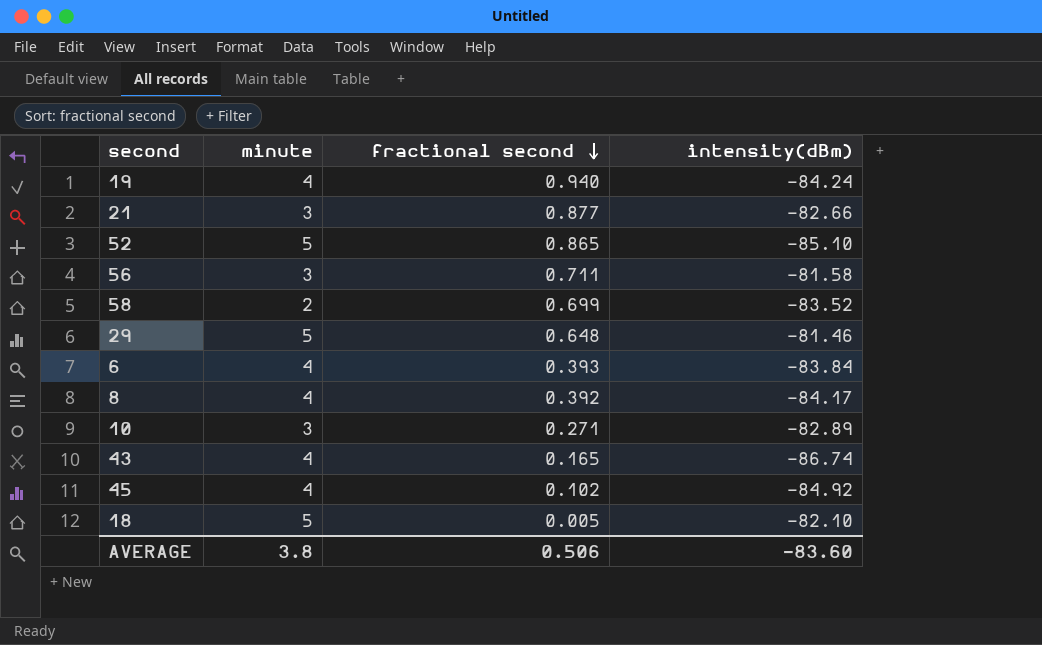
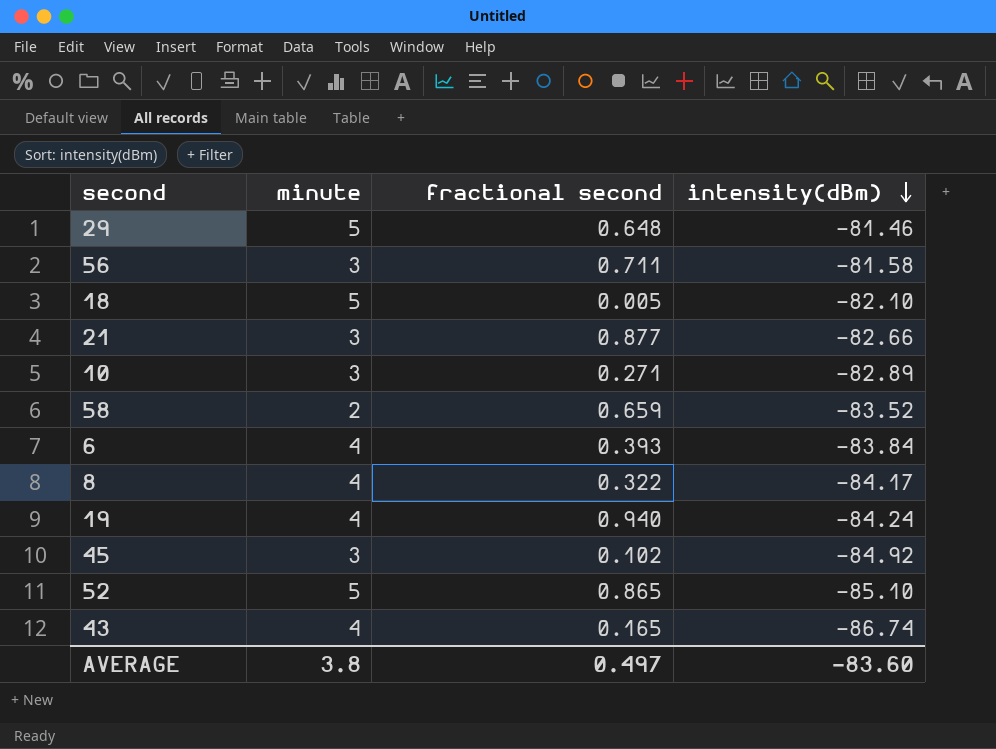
row order: fractional second descending -> intensity(dBm) descending
58 | fractional second: 0.699 -> 0.659
8 | fractional second: 0.392 -> 0.322
45 | minute: 4 -> 3
AVERAGE | fractional second: 0.506 -> 0.497

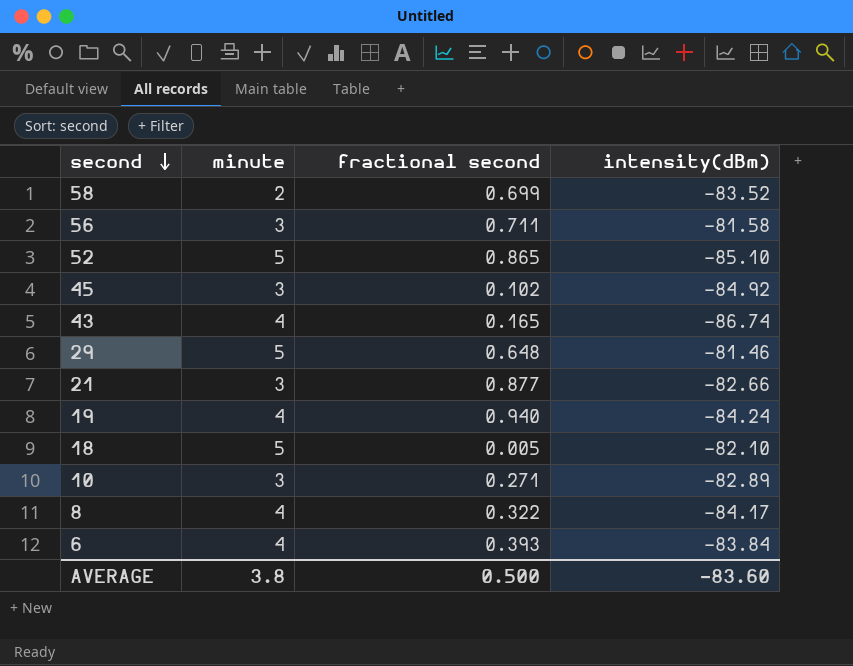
row order: intensity(dBm) descending -> second descending
58 | fractional second: 0.659 -> 0.699
AVERAGE | fractional second: 0.497 -> 0.500

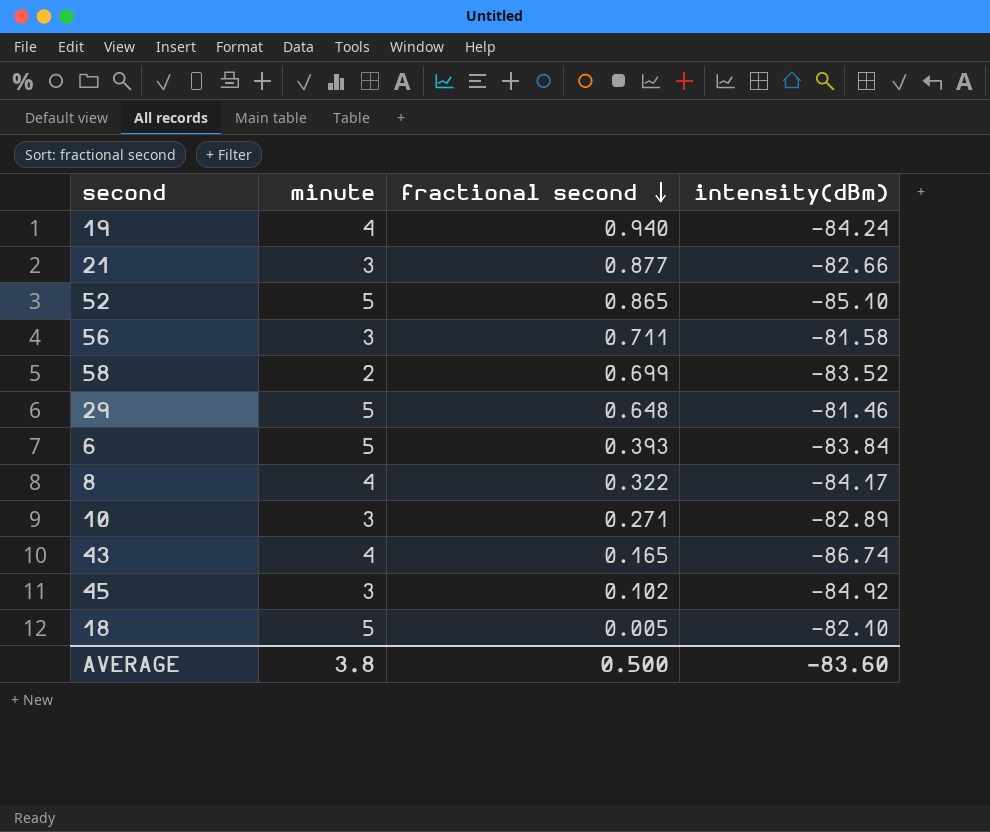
row order: second descending -> fractional second descending
6 | minute: 4 -> 5

